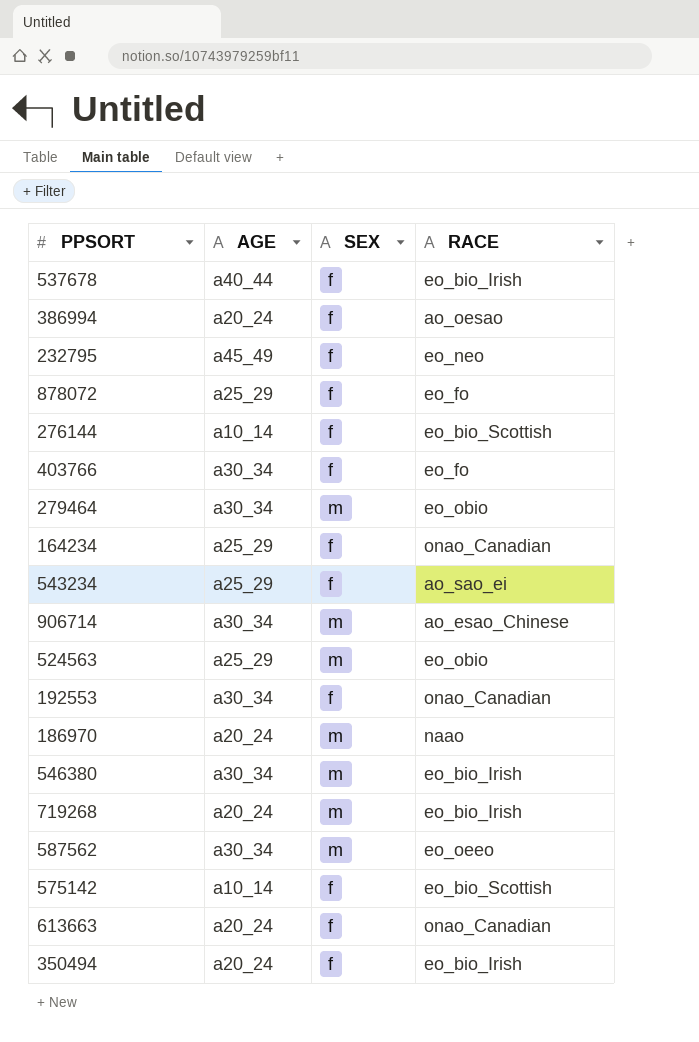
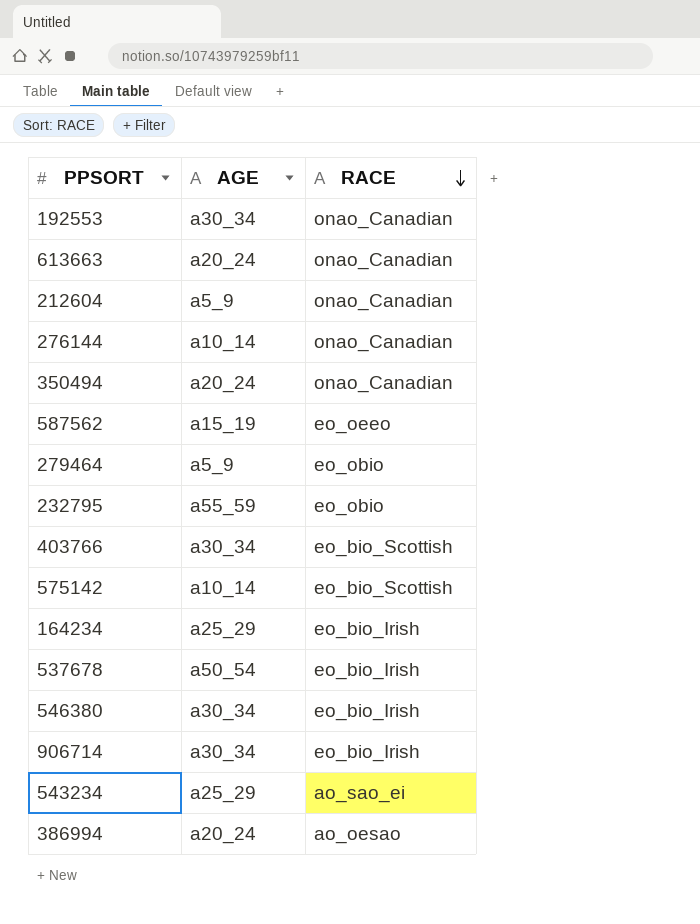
row order: none -> RACE descending
column SEX | position: 3 -> none
row 878072: a25_29 | f | eo_fo -> none
row 524563: a25_29 | m | eo_obio -> none
row 186970: a20_24 | m | naao -> none
row 719268: a20_24 | m | eo_bio_Irish -> none
row 212604: none -> a5_9 | onao_Canadian
276144 | RACE: eo_bio_Scottish -> onao_Canadian
350494 | RACE: eo_bio_Irish -> onao_Canadian
587562 | AGE: a30_34 -> a15_19
279464 | AGE: a30_34 -> a5_9
232795 | AGE: a45_49 -> a55_59
232795 | RACE: eo_neo -> eo_obio
403766 | RACE: eo_fo -> eo_bio_Scottish
164234 | RACE: onao_Canadian -> eo_bio_Irish
537678 | AGE: a40_44 -> a50_54
906714 | RACE: ao_esao_Chinese -> eo_bio_Irish

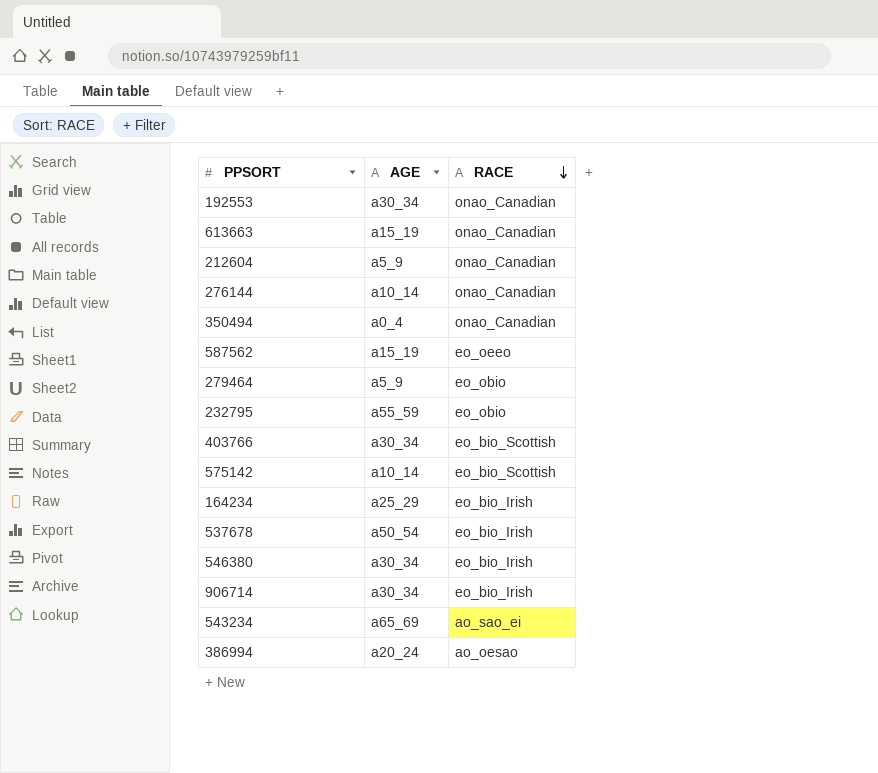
613663 | AGE: a20_24 -> a15_19
350494 | AGE: a20_24 -> a0_4
543234 | AGE: a25_29 -> a65_69

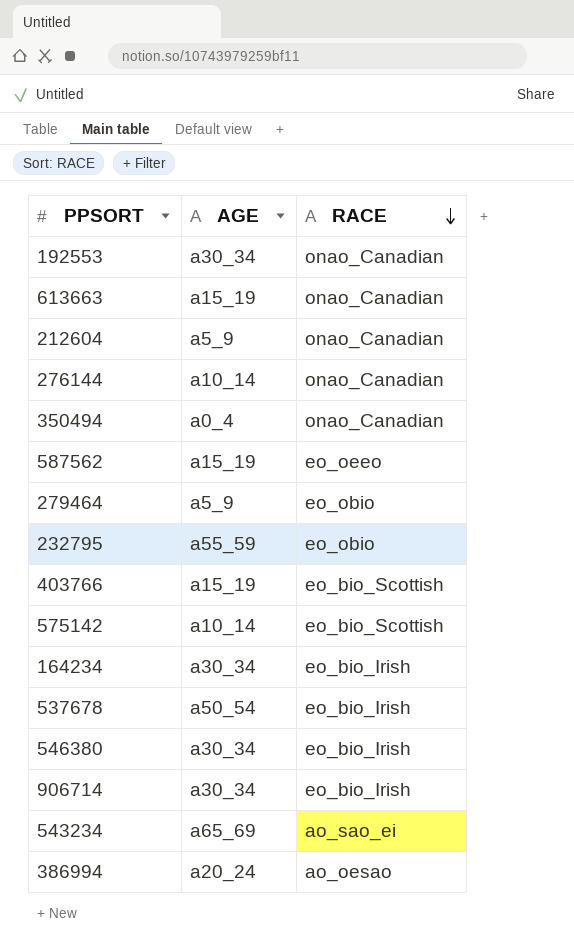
403766 | AGE: a30_34 -> a15_19
164234 | AGE: a25_29 -> a30_34

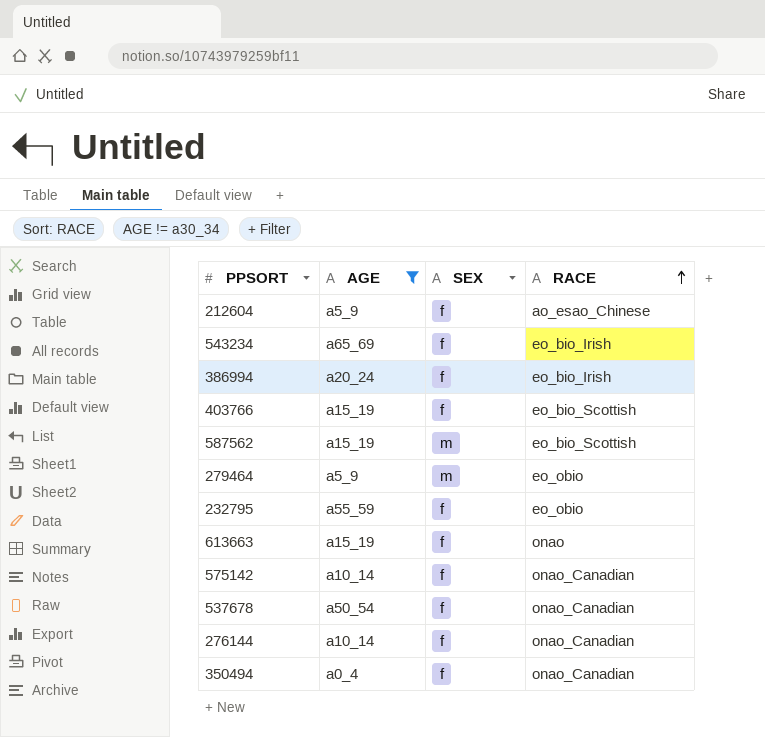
filter: none -> AGE != a30_34
row order: RACE descending -> RACE ascending
column SEX | position: none -> 3
212604 | RACE: onao_Canadian -> ao_esao_Chinese
543234 | RACE: ao_sao_ei -> eo_bio_Irish
386994 | RACE: ao_oesao -> eo_bio_Irish
587562 | RACE: eo_oeeo -> eo_bio_Scottish
613663 | RACE: onao_Canadian -> onao
575142 | RACE: eo_bio_Scottish -> onao_Canadian
537678 | RACE: eo_bio_Irish -> onao_Canadian

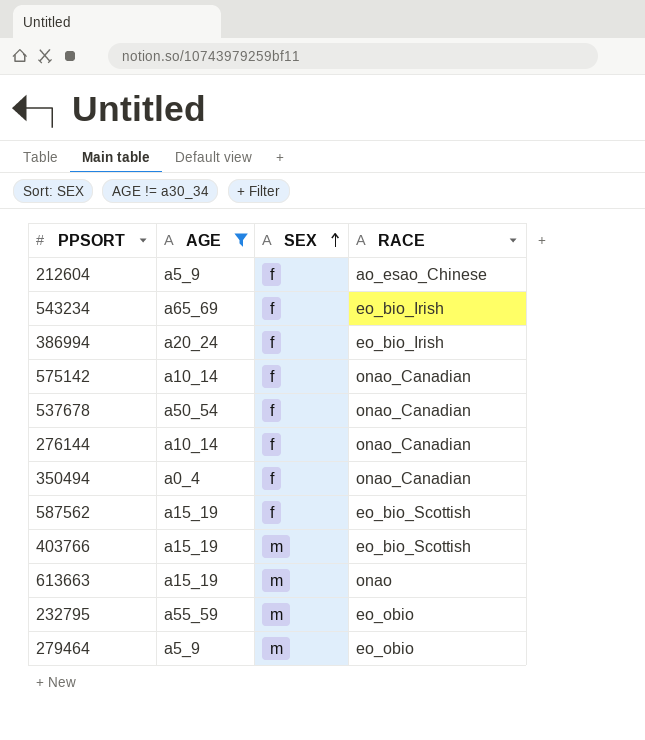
row order: RACE ascending -> SEX ascending
587562 | SEX: m -> f
403766 | SEX: f -> m
613663 | SEX: f -> m
232795 | SEX: f -> m

